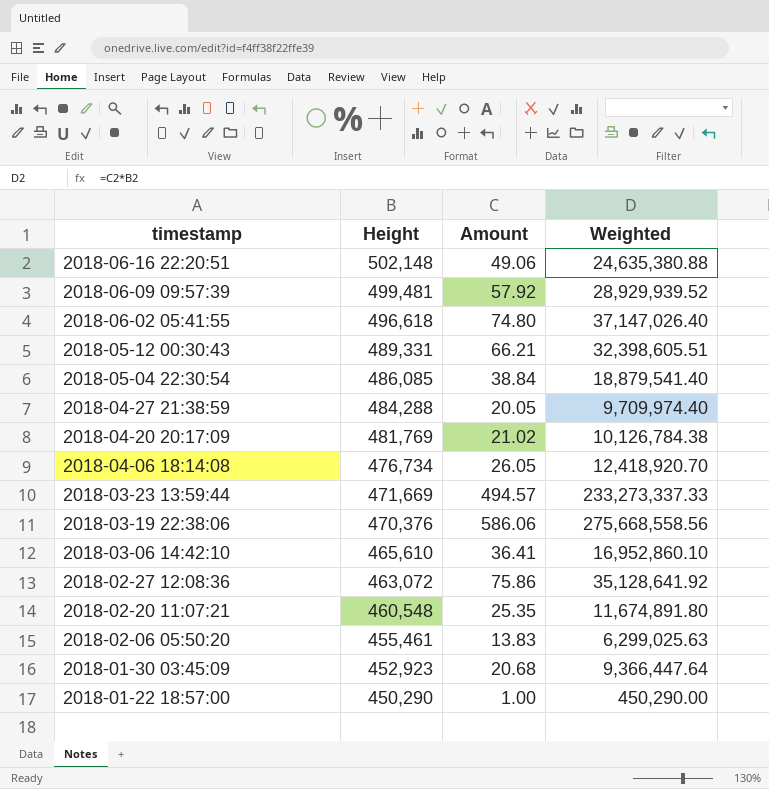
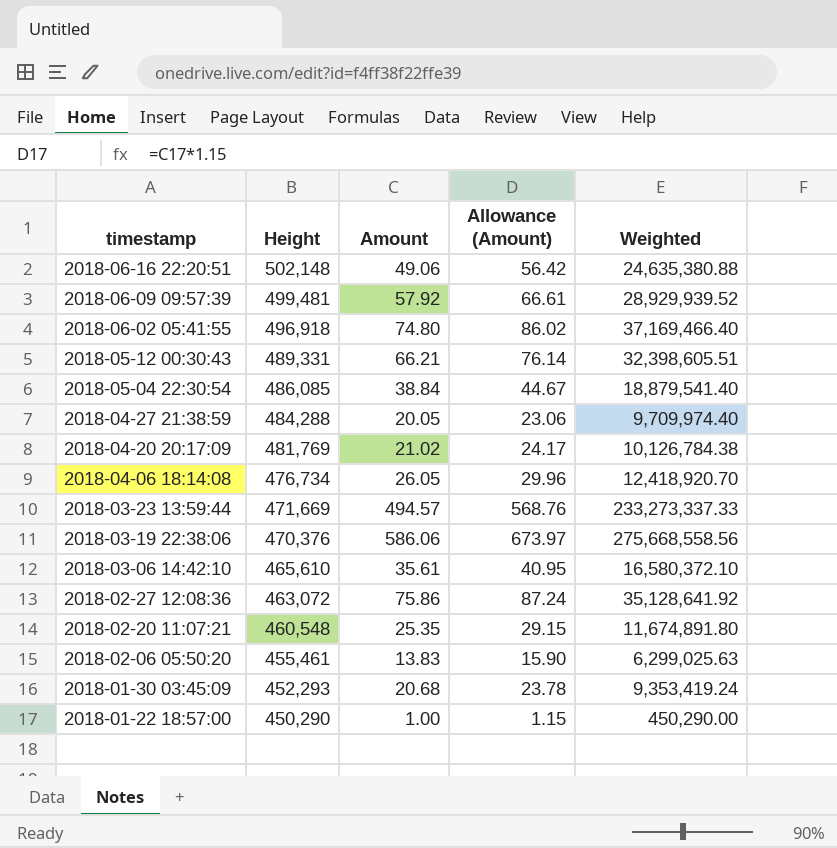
column Allowance (Amount) | formula: none -> [Amount] * 1.15
2018-06-02 05:41:55 | Height: 496,618 -> 496,918
2018-06-02 05:41:55 | Weighted: 37,147,026.40 -> 37,169,466.40
2018-03-06 14:42:10 | Amount: 36.41 -> 35.61
2018-03-06 14:42:10 | Weighted: 16,952,860.10 -> 16,580,372.10
2018-01-30 03:45:09 | Height: 452,923 -> 452,293
2018-01-30 03:45:09 | Weighted: 9,366,447.64 -> 9,353,419.24

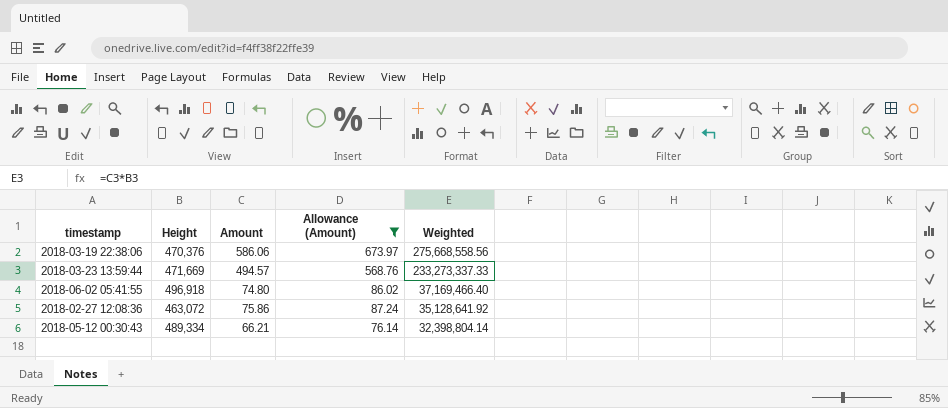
filter: none -> Allowance (Amount) >= 76.14
row order: timestamp descending -> Weighted descending
2018-05-12 00:30:43 | Height: 489,331 -> 489,334
2018-05-12 00:30:43 | Weighted: 32,398,605.51 -> 32,398,804.14

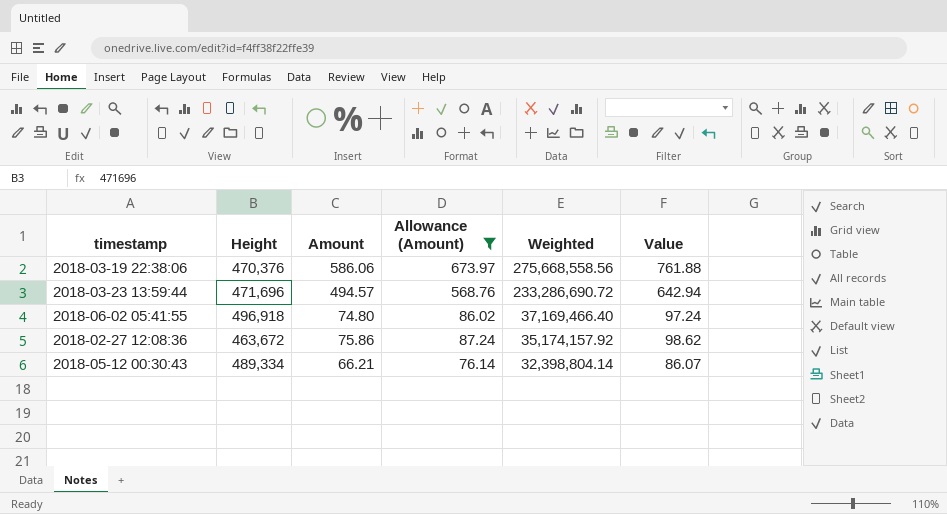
column Value | formula: none -> [Amount] * 1.3
2018-03-23 13:59:44 | Height: 471,669 -> 471,696
2018-03-23 13:59:44 | Weighted: 233,273,337.33 -> 233,286,690.72
2018-02-27 12:08:36 | Height: 463,072 -> 463,672
2018-02-27 12:08:36 | Weighted: 35,128,641.92 -> 35,174,157.92

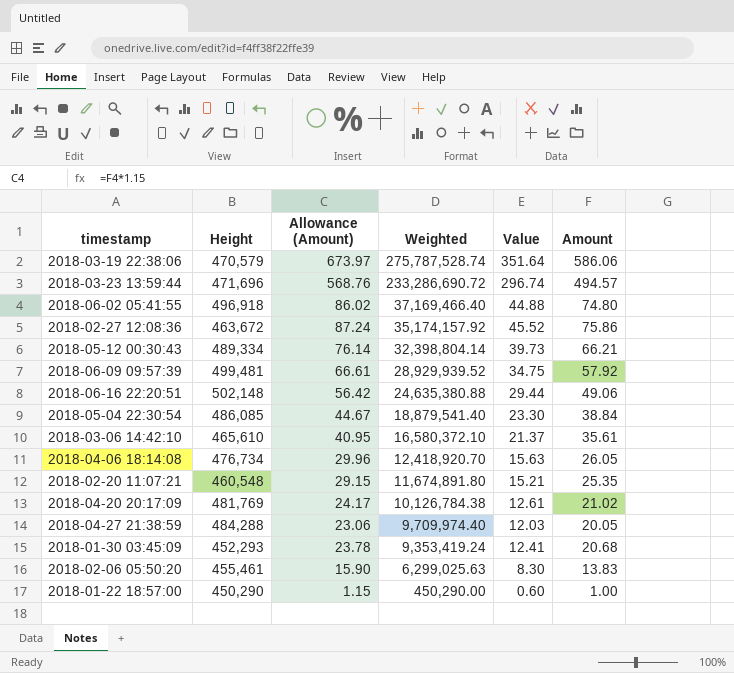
filter: Allowance (Amount) >= 76.14 -> none
column Value | formula: [Amount] * 1.3 -> [Amount] * 0.6
column Amount | position: 3 -> 6
2018-03-19 22:38:06 | Height: 470,376 -> 470,579
2018-03-19 22:38:06 | Weighted: 275,668,558.56 -> 275,787,528.74

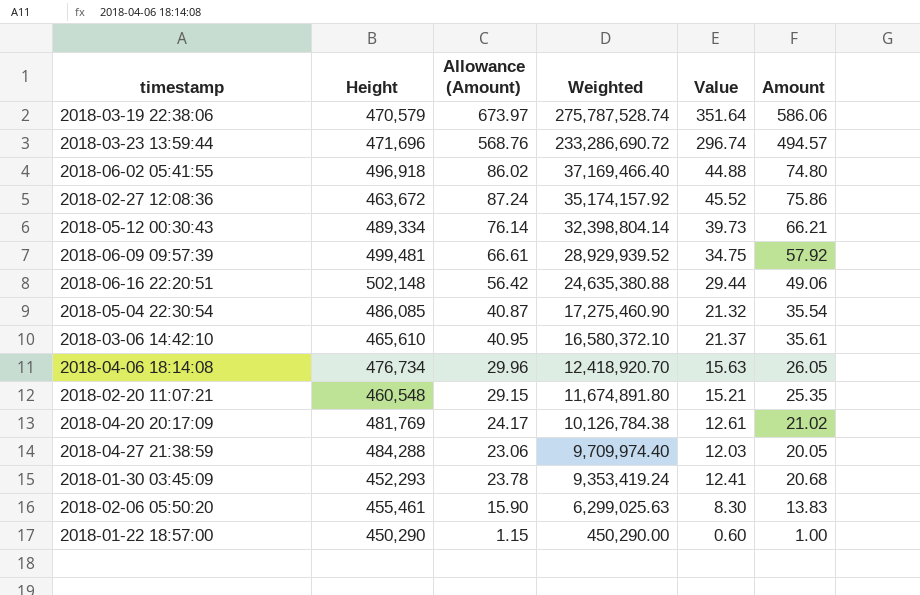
2018-05-04 22:30:54 | Allowance (Amount): 44.67 -> 40.87
2018-05-04 22:30:54 | Weighted: 18,879,541.40 -> 17,275,460.90
2018-05-04 22:30:54 | Value: 23.30 -> 21.32
2018-05-04 22:30:54 | Amount: 38.84 -> 35.54

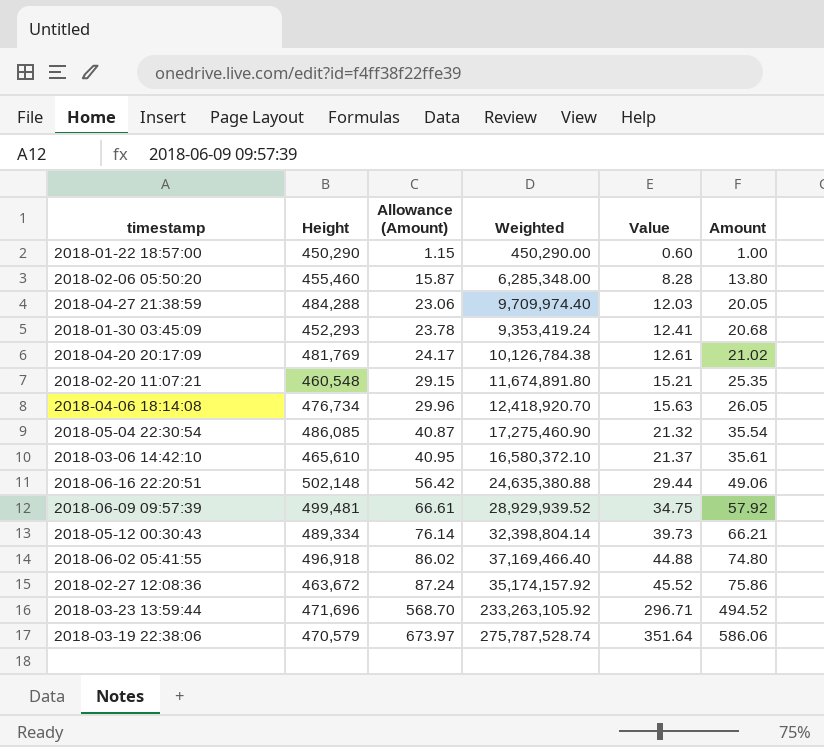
row order: Weighted descending -> Allowance (Amount) ascending
2018-02-06 05:50:20 | Height: 455,461 -> 455,460
2018-02-06 05:50:20 | Allowance (Amount): 15.90 -> 15.87
2018-02-06 05:50:20 | Weighted: 6,299,025.63 -> 6,285,348.00
2018-02-06 05:50:20 | Value: 8.30 -> 8.28
2018-02-06 05:50:20 | Amount: 13.83 -> 13.80
2018-03-23 13:59:44 | Allowance (Amount): 568.76 -> 568.70
2018-03-23 13:59:44 | Weighted: 233,286,690.72 -> 233,263,105.92
2018-03-23 13:59:44 | Value: 296.74 -> 296.71
2018-03-23 13:59:44 | Amount: 494.57 -> 494.52

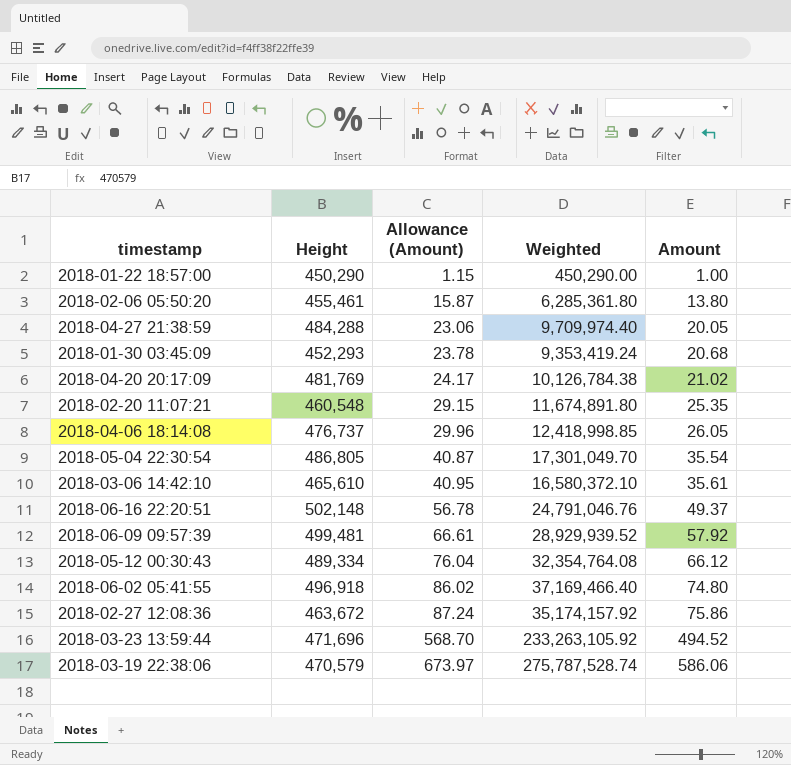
column Value | formula: [Amount] * 0.6 -> none
2018-02-06 05:50:20 | Height: 455,460 -> 455,461
2018-02-06 05:50:20 | Weighted: 6,285,348.00 -> 6,285,361.80
2018-04-06 18:14:08 | Height: 476,734 -> 476,737
2018-04-06 18:14:08 | Weighted: 12,418,920.70 -> 12,418,998.85
2018-05-04 22:30:54 | Height: 486,085 -> 486,805
2018-05-04 22:30:54 | Weighted: 17,275,460.90 -> 17,301,049.70
2018-06-16 22:20:51 | Allowance (Amount): 56.42 -> 56.78
2018-06-16 22:20:51 | Weighted: 24,635,380.88 -> 24,791,046.76
2018-06-16 22:20:51 | Amount: 49.06 -> 49.37
2018-05-12 00:30:43 | Allowance (Amount): 76.14 -> 76.04
2018-05-12 00:30:43 | Weighted: 32,398,804.14 -> 32,354,764.08
2018-05-12 00:30:43 | Amount: 66.21 -> 66.12

